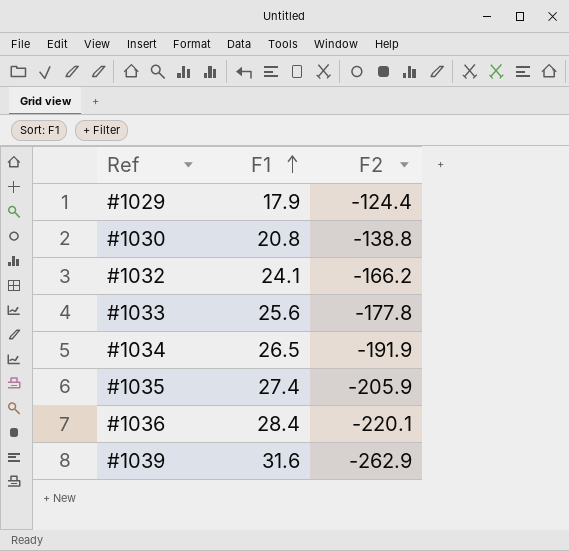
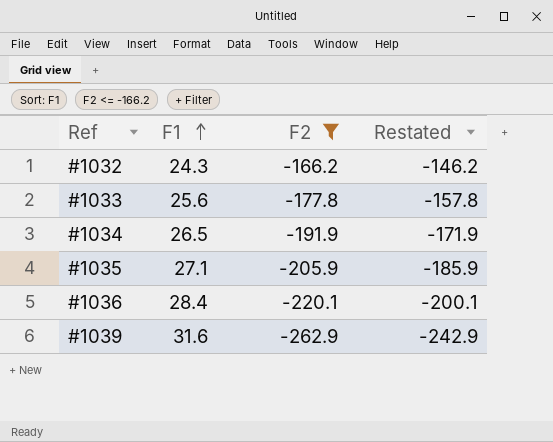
filter: none -> F2 <= -166.2
column Restated | formula: none -> [F2] + 20
#1032 | F1: 24.1 -> 24.3
#1035 | F1: 27.4 -> 27.1

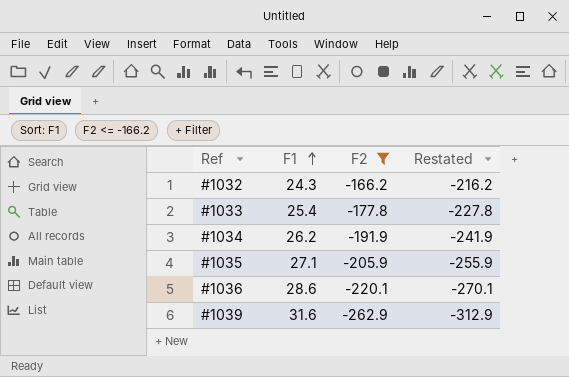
column Restated | formula: [F2] + 20 -> [F2] - 50
#1033 | F1: 25.6 -> 25.4
#1034 | F1: 26.5 -> 26.2
#1036 | F1: 28.4 -> 28.6

